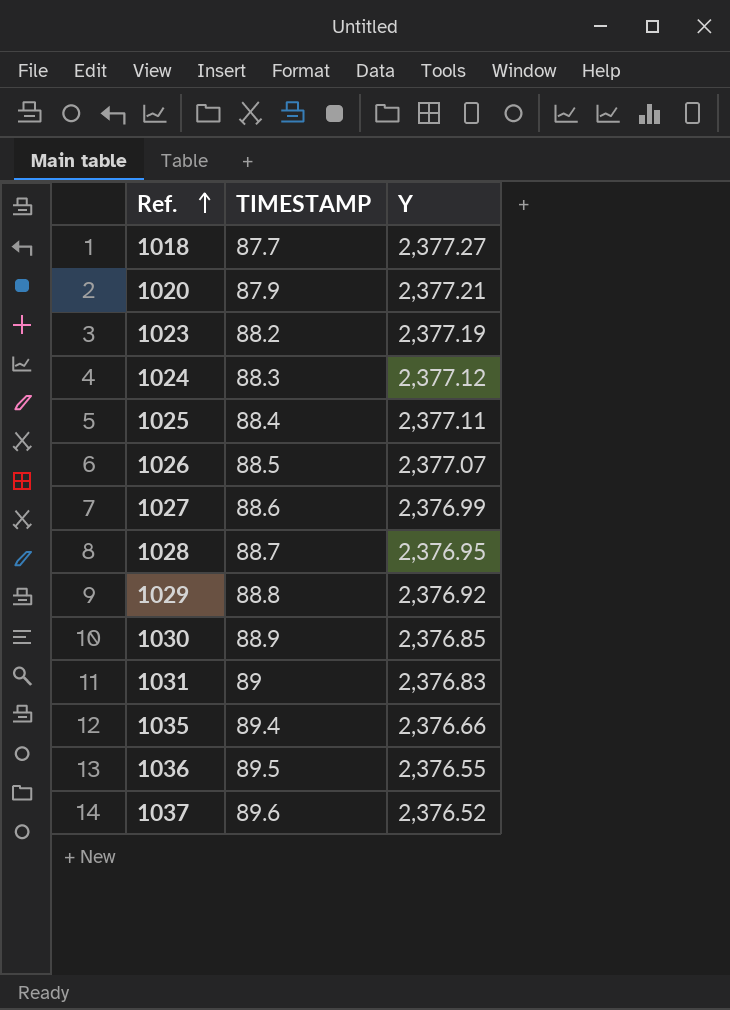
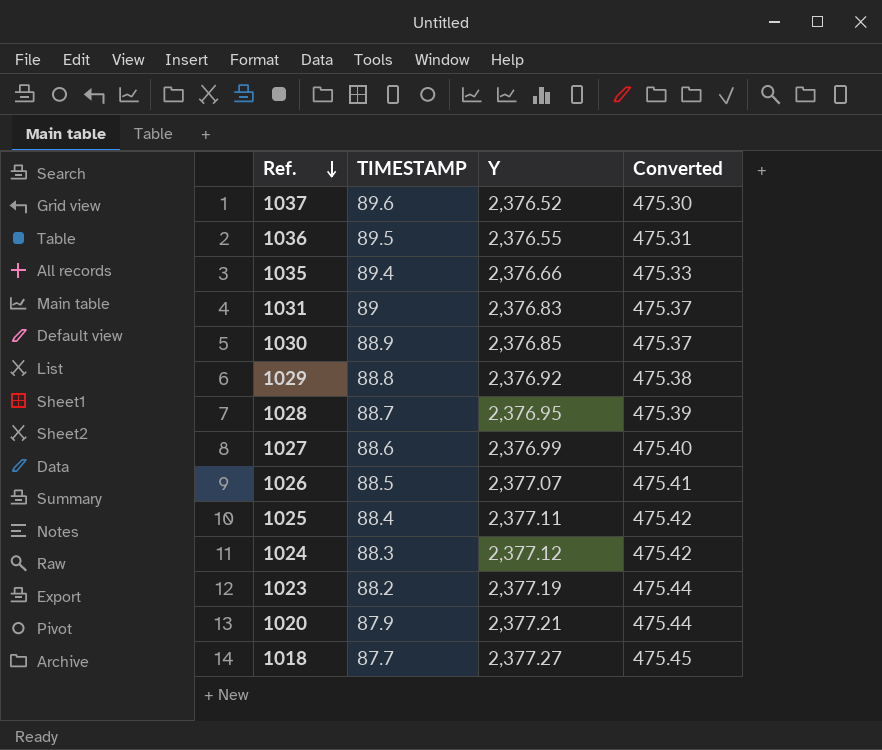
row order: Ref. ascending -> Ref. descending
column Converted | formula: none -> [Y] * 0.2

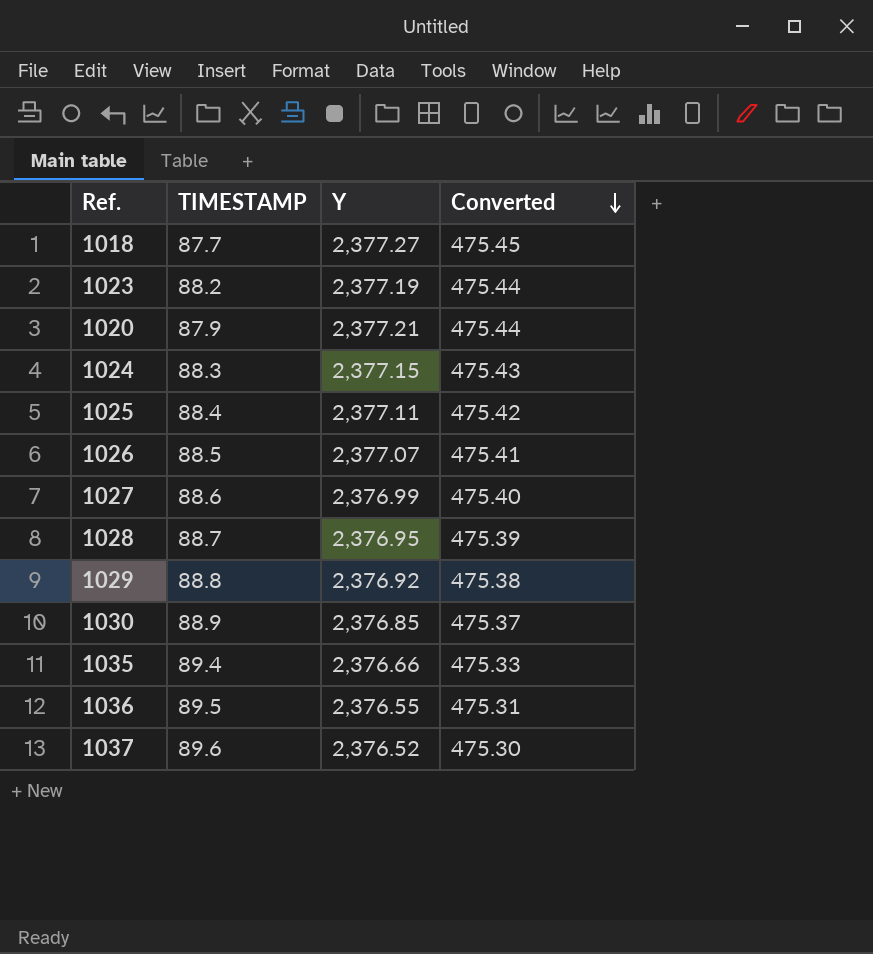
row order: Ref. descending -> Converted descending
row 1031: 89 | 2,376.83 | 475.37 -> none
1024 | Y: 2,377.12 -> 2,377.15
1024 | Converted: 475.42 -> 475.43

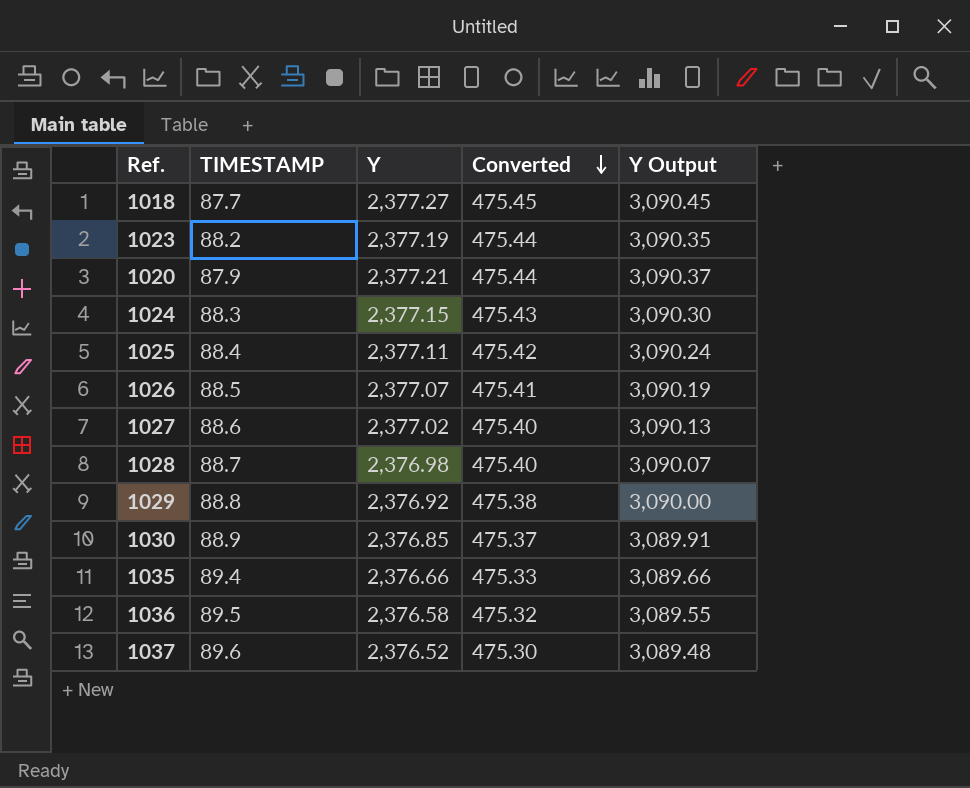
column Y Output | formula: none -> [Y] * 1.3
1027 | Y: 2,376.99 -> 2,377.02
1028 | Y: 2,376.95 -> 2,376.98
1028 | Converted: 475.39 -> 475.40
1036 | Y: 2,376.55 -> 2,376.58
1036 | Converted: 475.31 -> 475.32

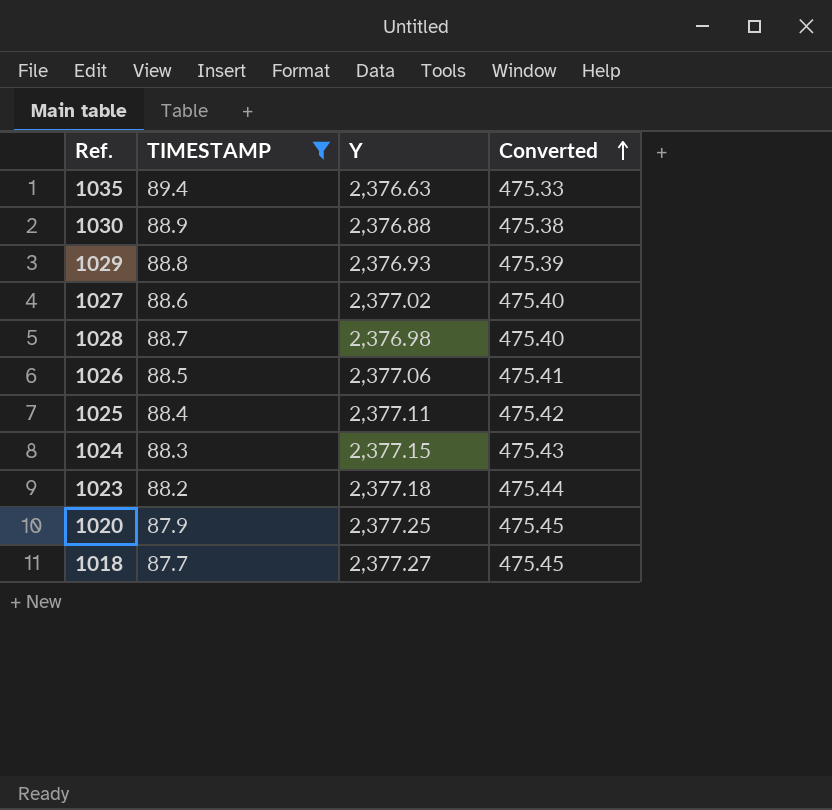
filter: none -> TIMESTAMP <= 89.4
row order: Converted descending -> Converted ascending
column Y Output | formula: [Y] * 1.3 -> none
1035 | Y: 2,376.66 -> 2,376.63
1030 | Y: 2,376.85 -> 2,376.88
1030 | Converted: 475.37 -> 475.38
1029 | Y: 2,376.92 -> 2,376.93
1029 | Converted: 475.38 -> 475.39
1026 | Y: 2,377.07 -> 2,377.06
1023 | Y: 2,377.19 -> 2,377.18
1020 | Y: 2,377.21 -> 2,377.25
1020 | Converted: 475.44 -> 475.45

